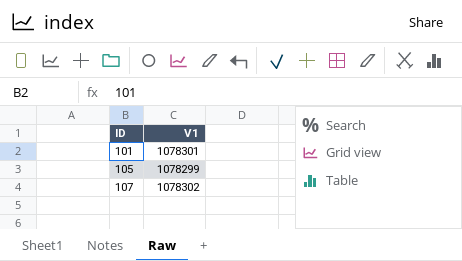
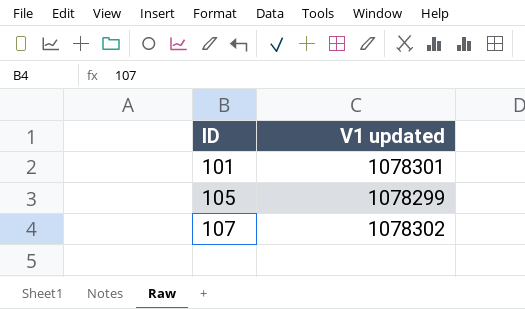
column name: V1 -> V1 updated

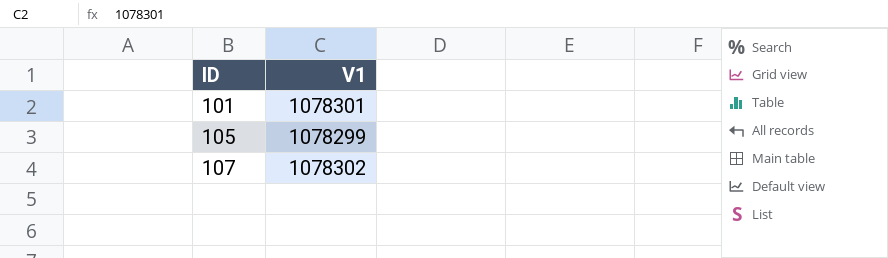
column name: V1 updated -> V1

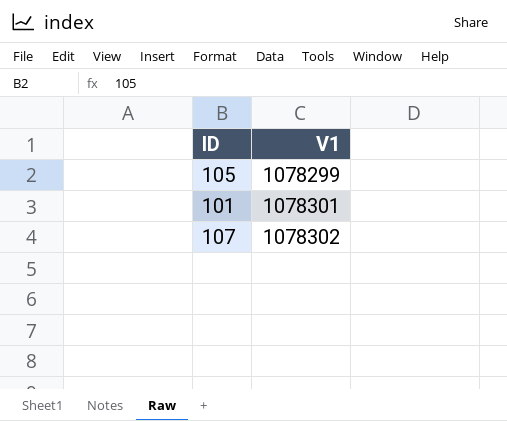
row order: ID ascending -> V1 ascending

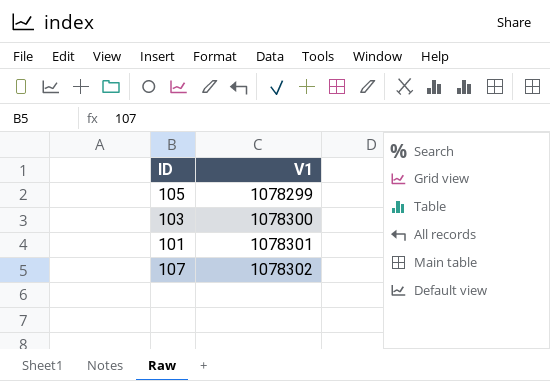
row 103: none -> 1078300

